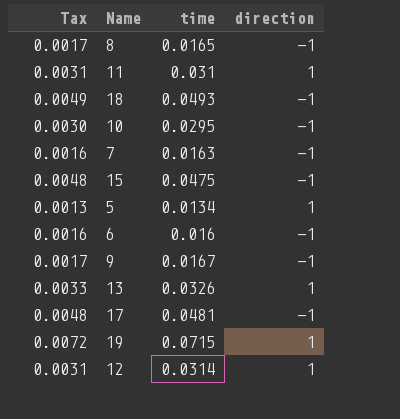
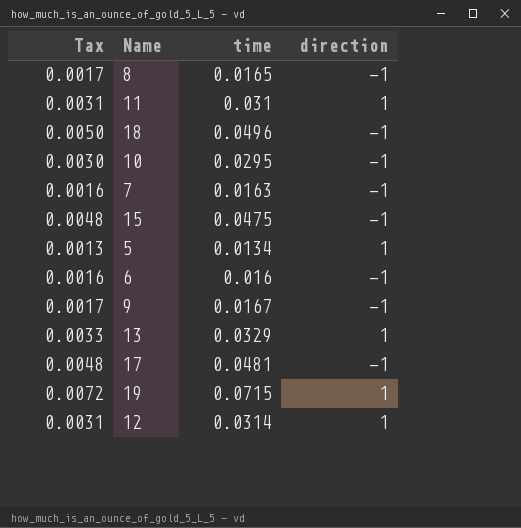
18 | Tax: 0.0049 -> 0.0050
18 | time: 0.0493 -> 0.0496
13 | time: 0.0326 -> 0.0329

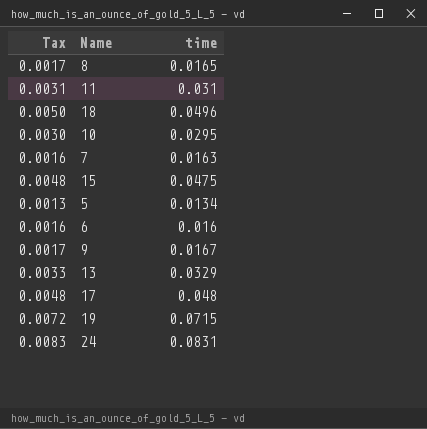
column direction | position: 4 -> none
row 12: 0.0031 | 0.0314 | 1 -> none
17 | time: 0.0481 -> 0.048
row 24: none -> 0.0083 | 0.0831

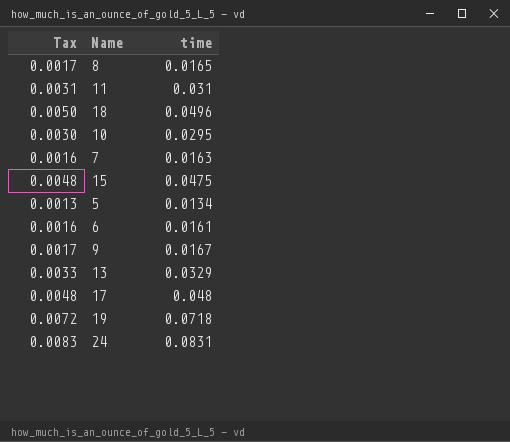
6 | time: 0.016 -> 0.0161
19 | time: 0.0715 -> 0.0718

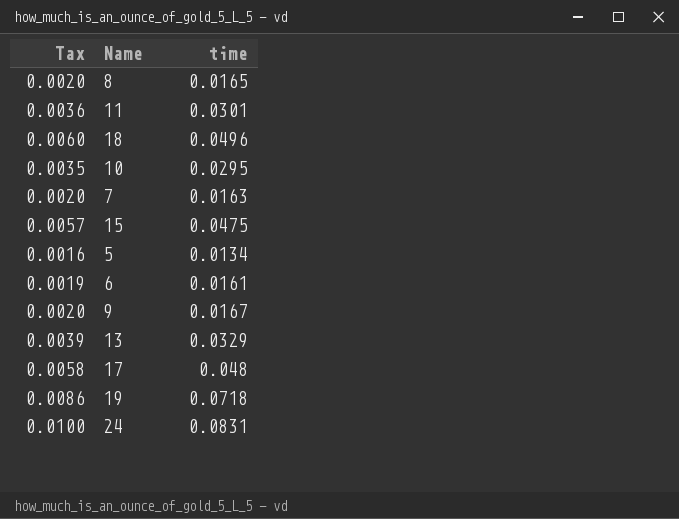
column Tax | formula: [time] * 0.1 -> [time] * 0.12
11 | time: 0.031 -> 0.0301

